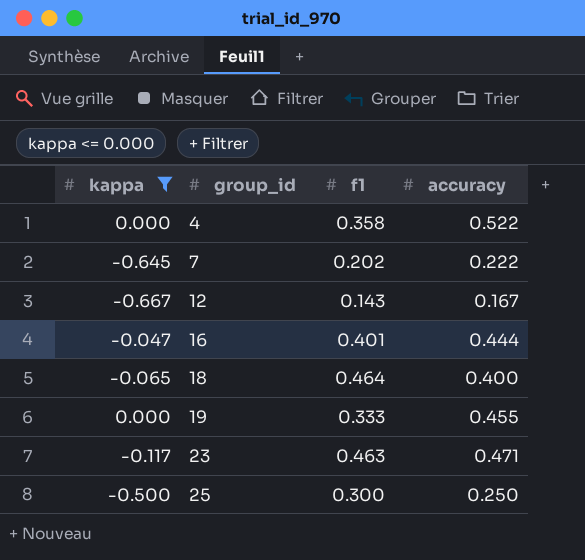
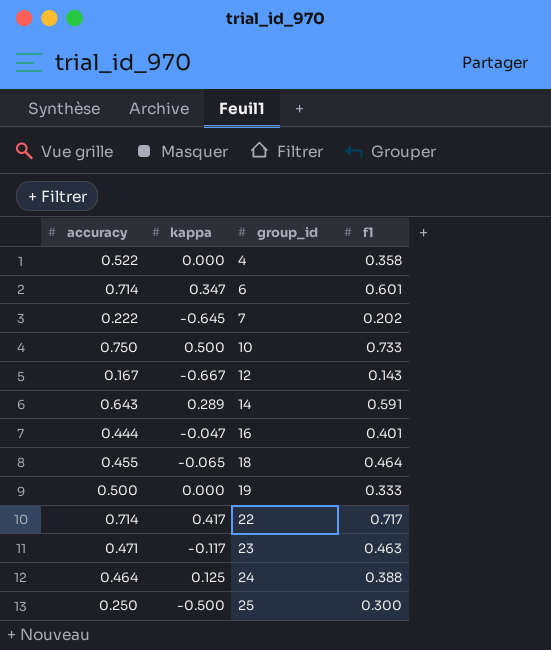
filter: kappa <= 0.000 -> none
column accuracy | position: 4 -> 1
18 | accuracy: 0.400 -> 0.455
19 | accuracy: 0.455 -> 0.500

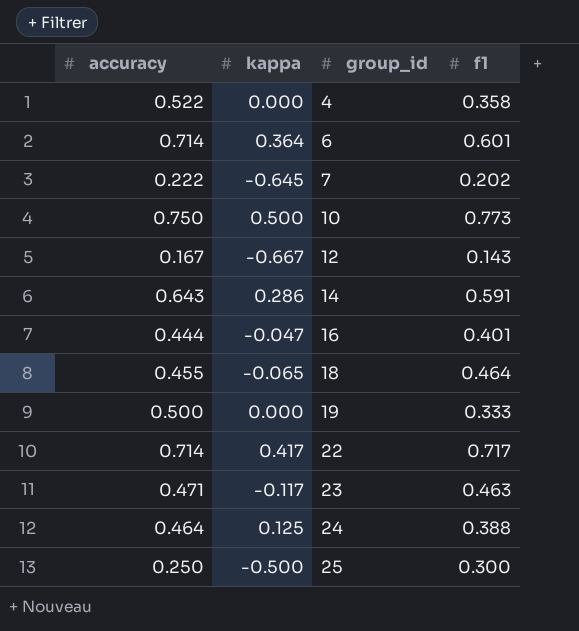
6 | kappa: 0.347 -> 0.364
10 | f1: 0.733 -> 0.773
14 | kappa: 0.289 -> 0.286

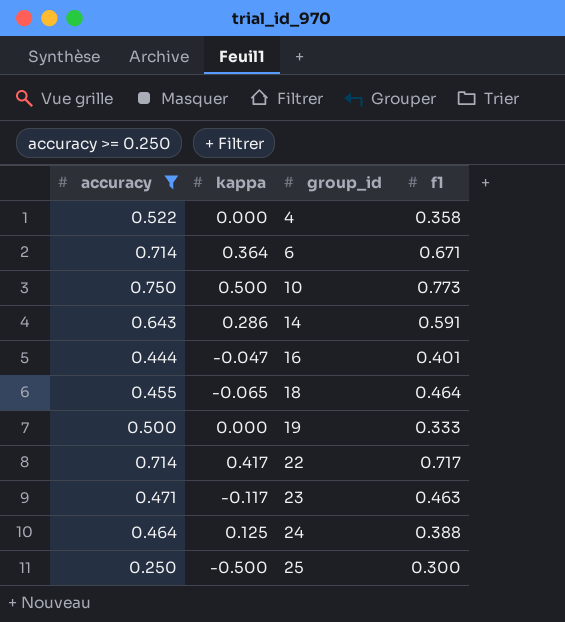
filter: none -> accuracy >= 0.250
6 | f1: 0.601 -> 0.671

